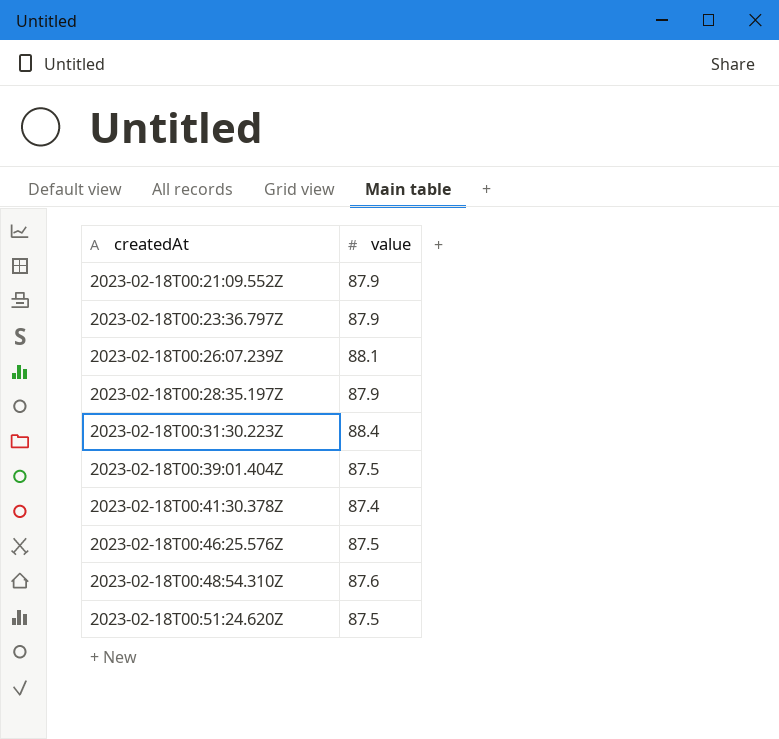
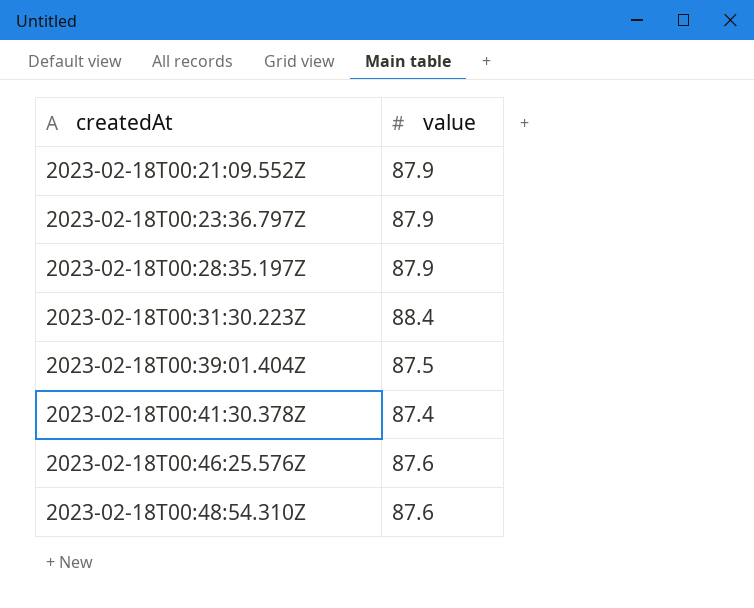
row 2023-02-18T00:26:07.239Z: 88.1 -> none
row 2023-02-18T00:51:24.620Z: 87.5 -> none
2023-02-18T00:46:25.576Z | value: 87.5 -> 87.6

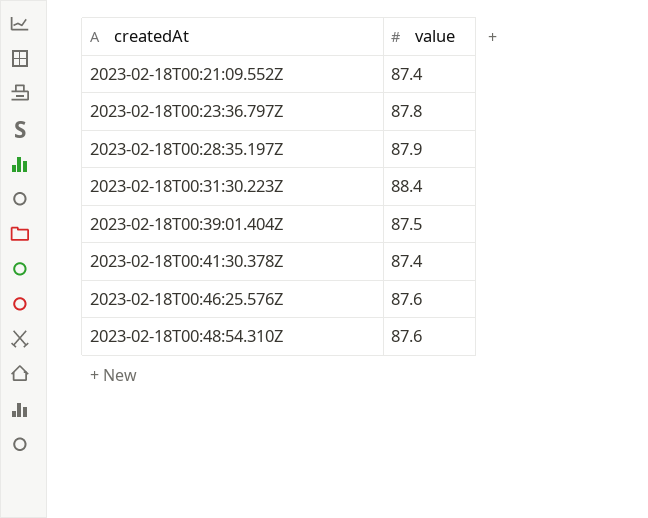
2023-02-18T00:21:09.552Z | value: 87.9 -> 87.4
2023-02-18T00:23:36.797Z | value: 87.9 -> 87.8

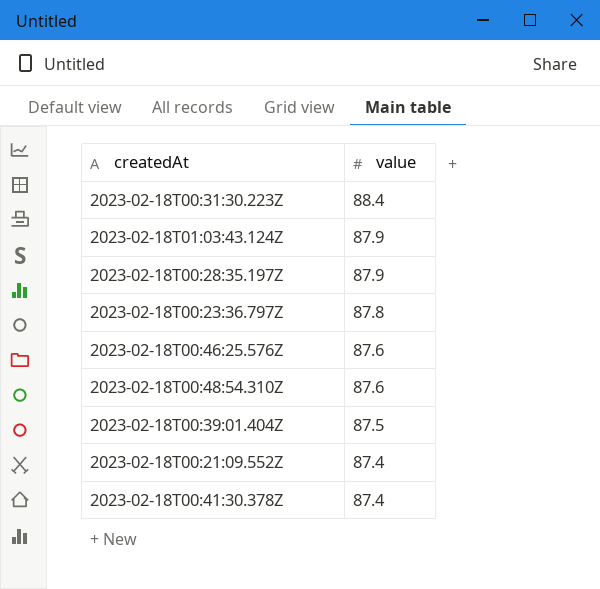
row order: createdAt ascending -> value descending
row 2023-02-18T01:03:43.124Z: none -> 87.9

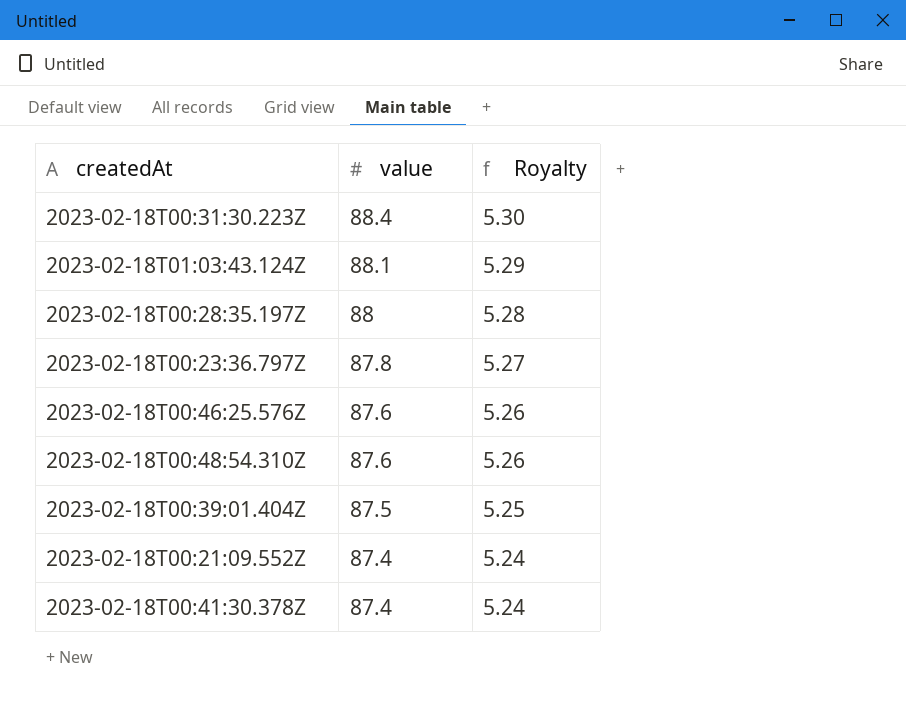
column Royalty | formula: none -> [value] * 0.06
2023-02-18T01:03:43.124Z | value: 87.9 -> 88.1
2023-02-18T00:28:35.197Z | value: 87.9 -> 88

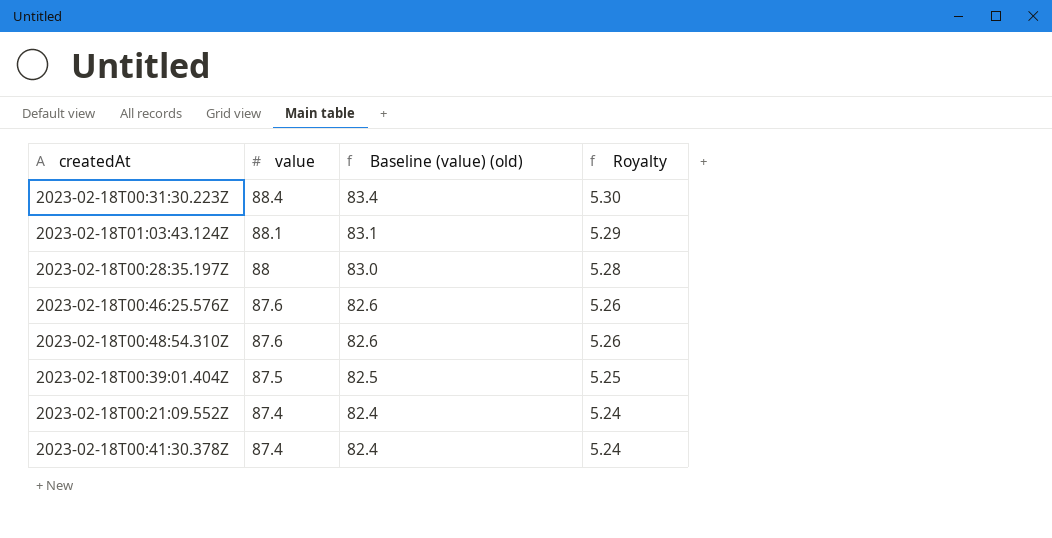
column Baseline (value) (old) | formula: none -> [value] - 5
row 2023-02-18T00:23:36.797Z: 87.8 | 5.27 -> none

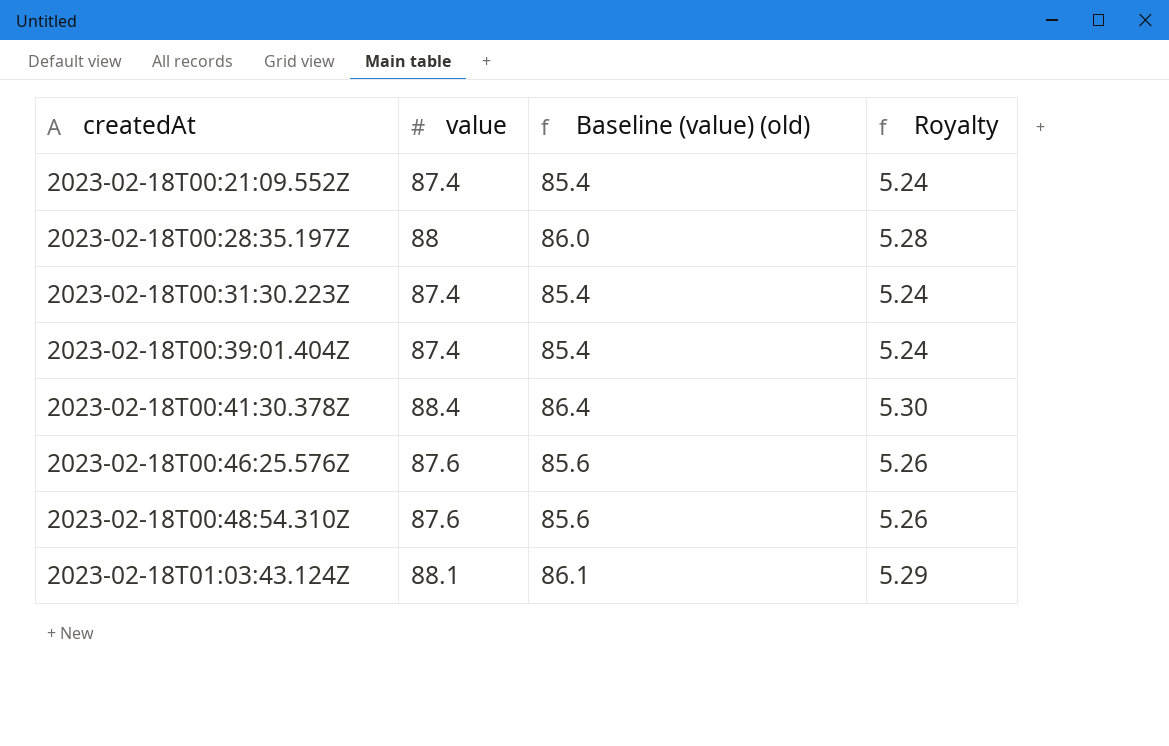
row order: value descending -> createdAt ascending
column Baseline (value) (old) | formula: [value] - 5 -> [value] - 2
2023-02-18T00:31:30.223Z | value: 88.4 -> 87.4
2023-02-18T00:31:30.223Z | Royalty: 5.30 -> 5.24
2023-02-18T00:39:01.404Z | value: 87.5 -> 87.4
2023-02-18T00:39:01.404Z | Royalty: 5.25 -> 5.24
2023-02-18T00:41:30.378Z | value: 87.4 -> 88.4
2023-02-18T00:41:30.378Z | Royalty: 5.24 -> 5.30

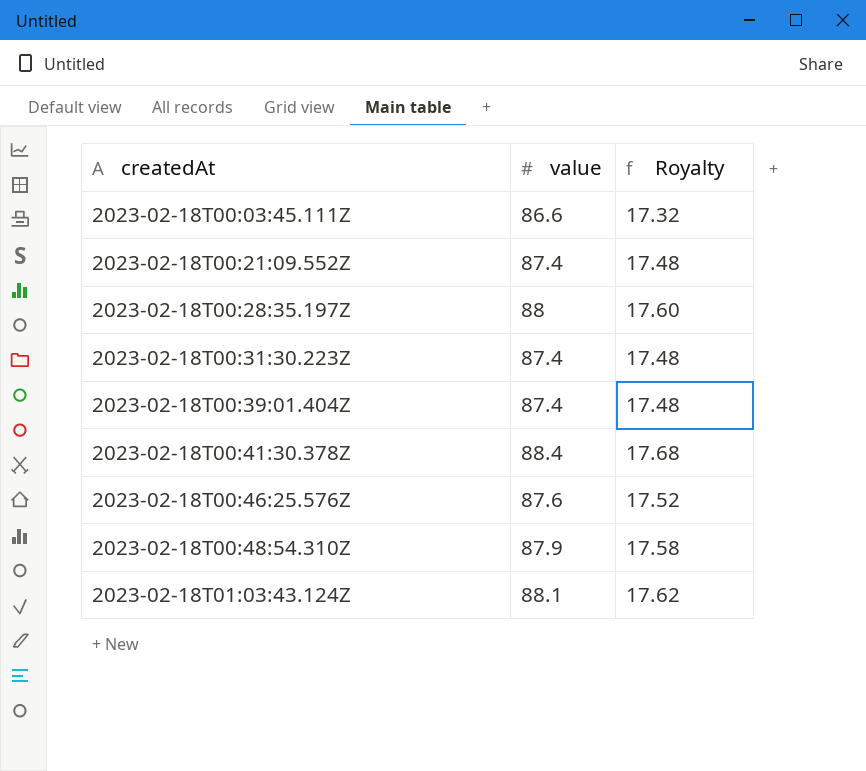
column Baseline (value) (old) | formula: [value] - 2 -> none
column Royalty | formula: [value] * 0.06 -> [value] * 0.2
row 2023-02-18T00:03:45.111Z: none -> 86.6 | 17.32
2023-02-18T00:48:54.310Z | value: 87.6 -> 87.9

